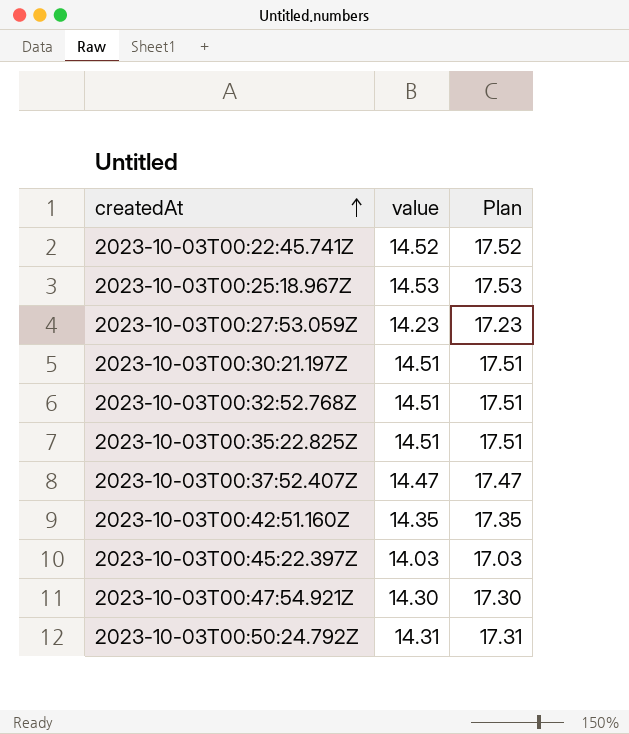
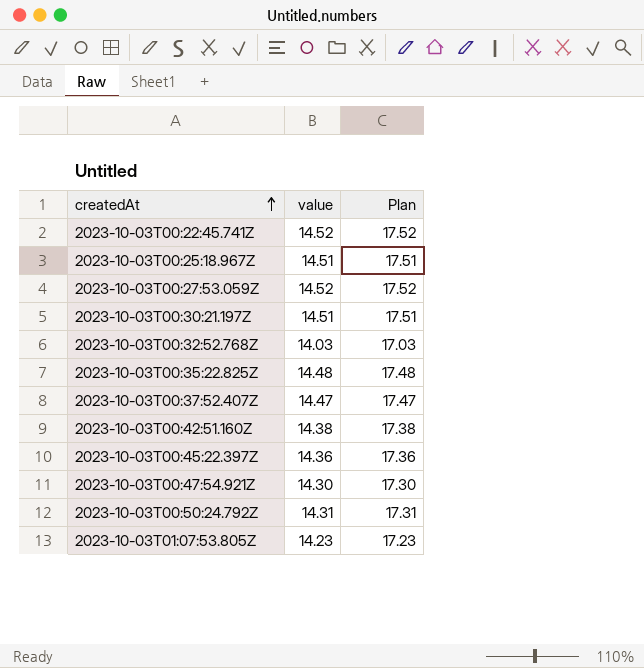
2023-10-03T00:25:18.967Z | value: 14.53 -> 14.51
2023-10-03T00:25:18.967Z | Plan: 17.53 -> 17.51
2023-10-03T00:27:53.059Z | value: 14.23 -> 14.52
2023-10-03T00:27:53.059Z | Plan: 17.23 -> 17.52
2023-10-03T00:32:52.768Z | value: 14.51 -> 14.03
2023-10-03T00:32:52.768Z | Plan: 17.51 -> 17.03
2023-10-03T00:35:22.825Z | value: 14.51 -> 14.48
2023-10-03T00:35:22.825Z | Plan: 17.51 -> 17.48
2023-10-03T00:42:51.160Z | value: 14.35 -> 14.38
2023-10-03T00:42:51.160Z | Plan: 17.35 -> 17.38
2023-10-03T00:45:22.397Z | value: 14.03 -> 14.36
2023-10-03T00:45:22.397Z | Plan: 17.03 -> 17.36
row 2023-10-03T01:07:53.805Z: none -> 14.23 | 17.23

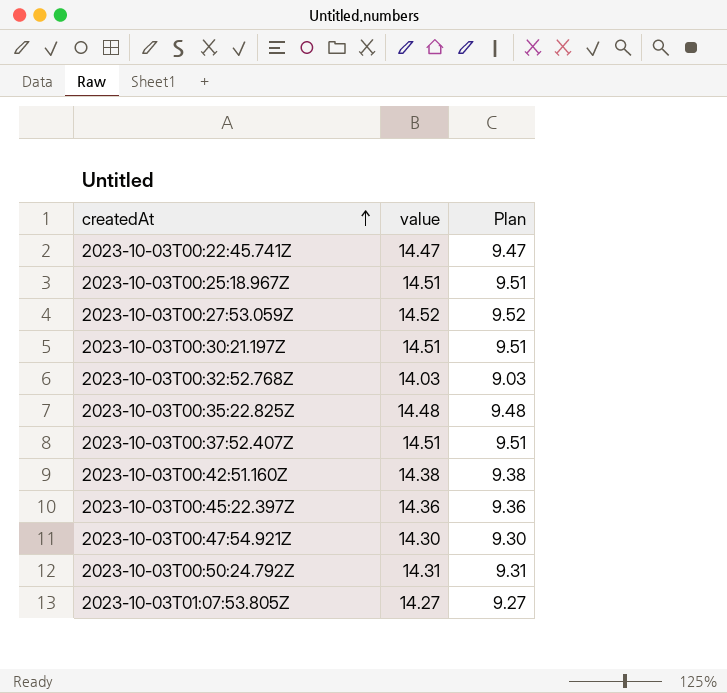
column Plan | formula: [value] + 3 -> [value] - 5
2023-10-03T00:22:45.741Z | value: 14.52 -> 14.47
2023-10-03T00:37:52.407Z | value: 14.47 -> 14.51
2023-10-03T01:07:53.805Z | value: 14.23 -> 14.27

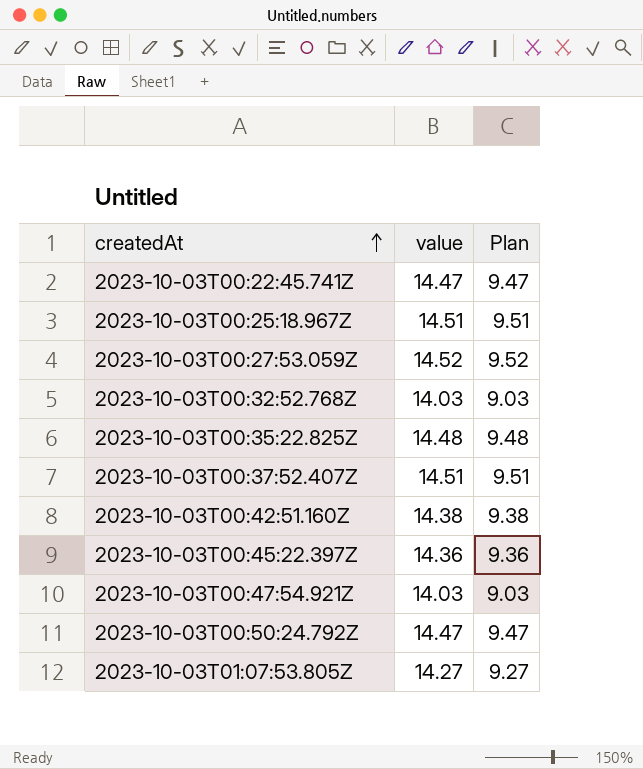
row 2023-10-03T00:30:21.197Z: 14.51 | 9.51 -> none
2023-10-03T00:47:54.921Z | value: 14.30 -> 14.03
2023-10-03T00:47:54.921Z | Plan: 9.30 -> 9.03
2023-10-03T00:50:24.792Z | value: 14.31 -> 14.47
2023-10-03T00:50:24.792Z | Plan: 9.31 -> 9.47

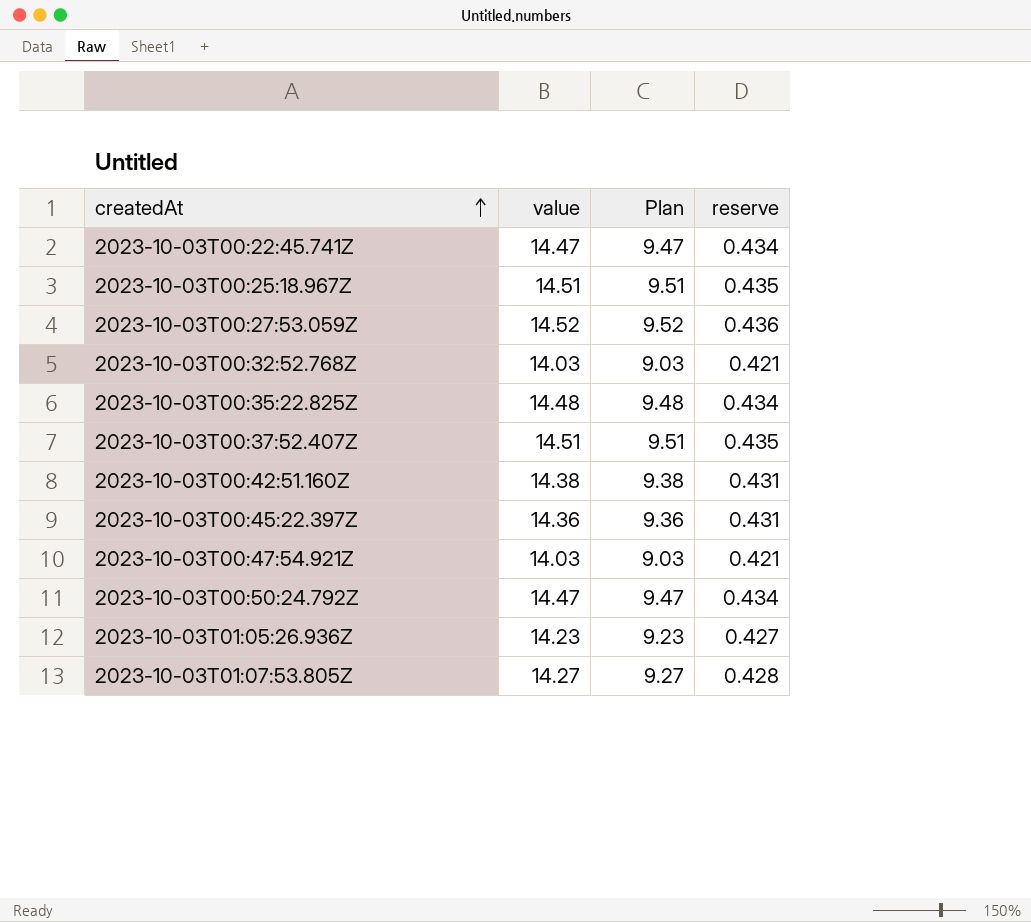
column reserve | formula: none -> [value] * 0.03
row 2023-10-03T01:05:26.936Z: none -> 14.23 | 9.23 | 0.427

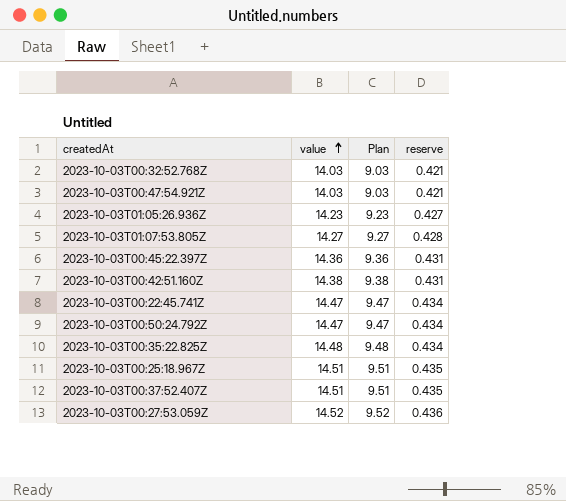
row order: createdAt ascending -> value ascending

